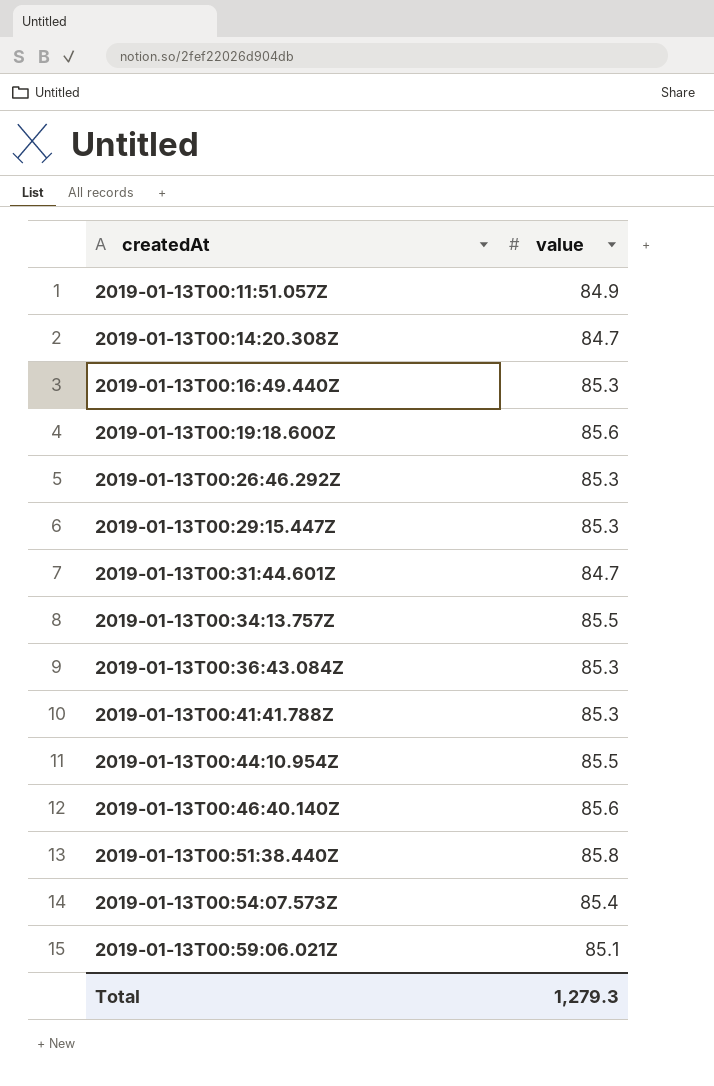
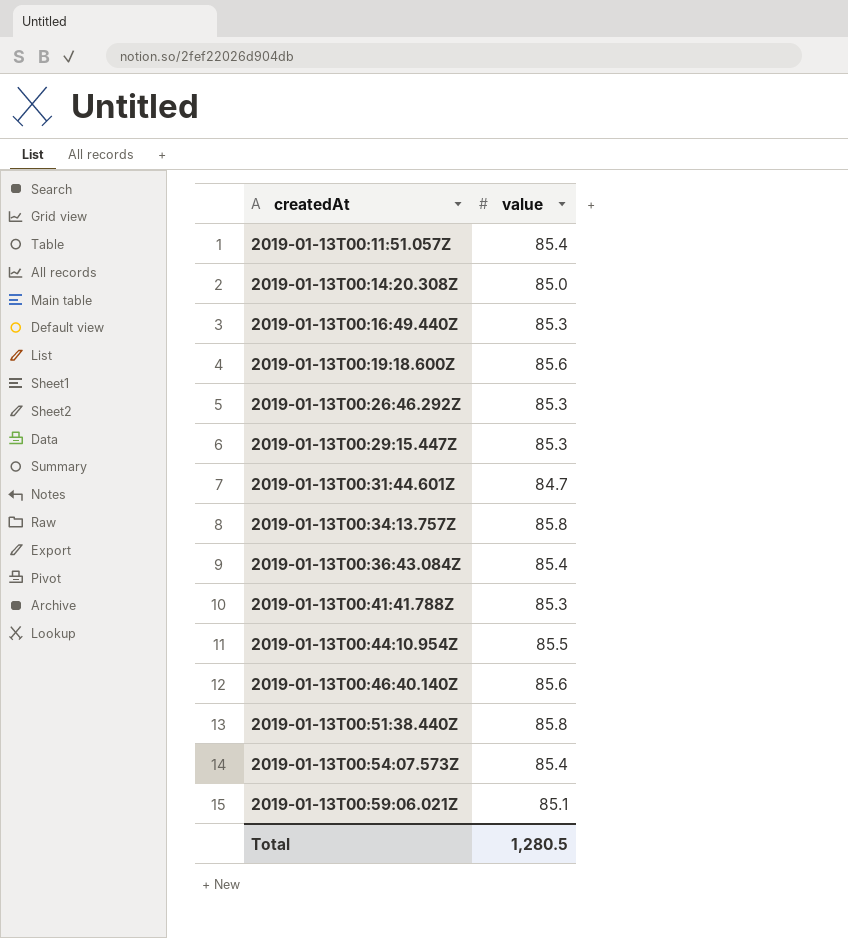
2019-01-13T00:11:51.057Z | value: 84.9 -> 85.4
2019-01-13T00:14:20.308Z | value: 84.7 -> 85.0
2019-01-13T00:34:13.757Z | value: 85.5 -> 85.8
2019-01-13T00:36:43.084Z | value: 85.3 -> 85.4
Total | value: 1,279.3 -> 1,280.5

